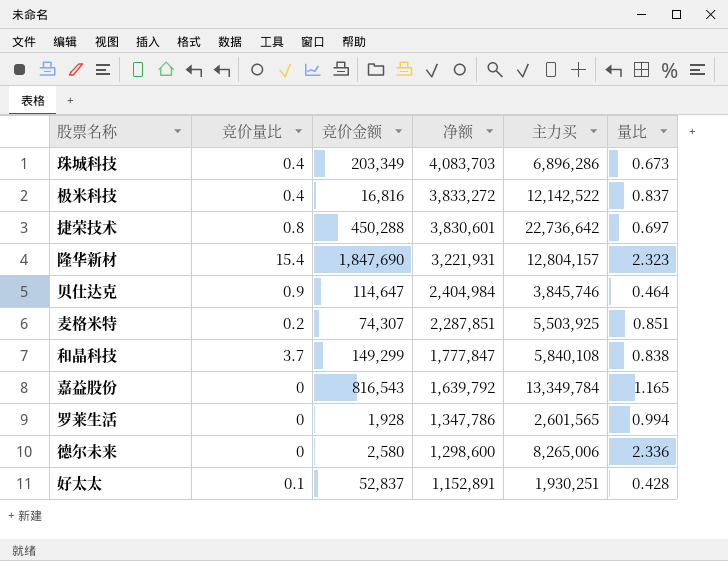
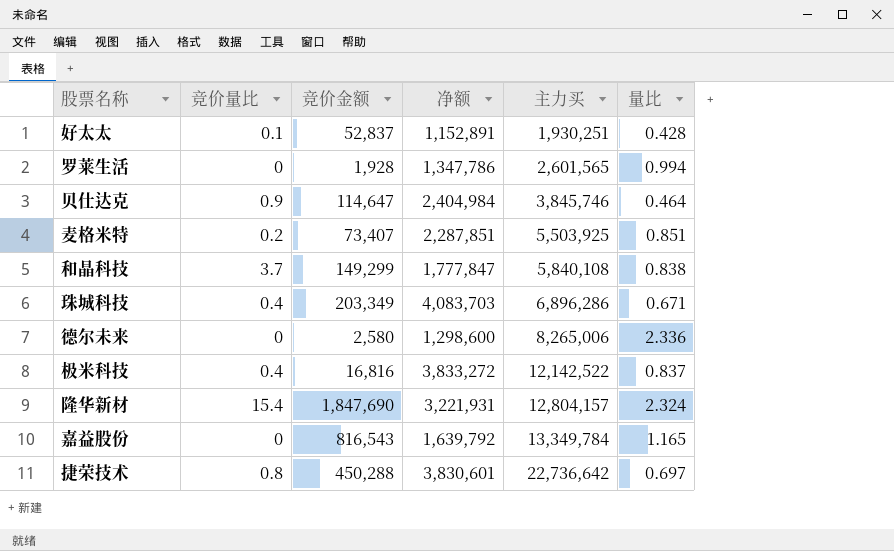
row order: 净额 descending -> 主力买 ascending
麦格米特 | 竞价金额: 74,307 -> 73,407
珠城科技 | 量比: 0.673 -> 0.671
隆华新材 | 量比: 2.323 -> 2.324

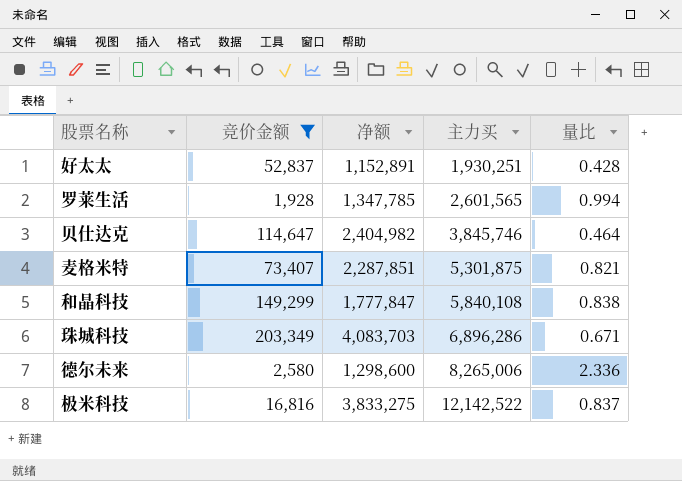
filter: none -> 竞价金额 <= 203,349
column 竞价量比 | position: 2 -> none
罗莱生活 | 净额: 1,347,786 -> 1,347,785
贝仕达克 | 净额: 2,404,984 -> 2,404,982
麦格米特 | 主力买: 5,503,925 -> 5,301,875
麦格米特 | 量比: 0.851 -> 0.821
极米科技 | 净额: 3,833,272 -> 3,833,275

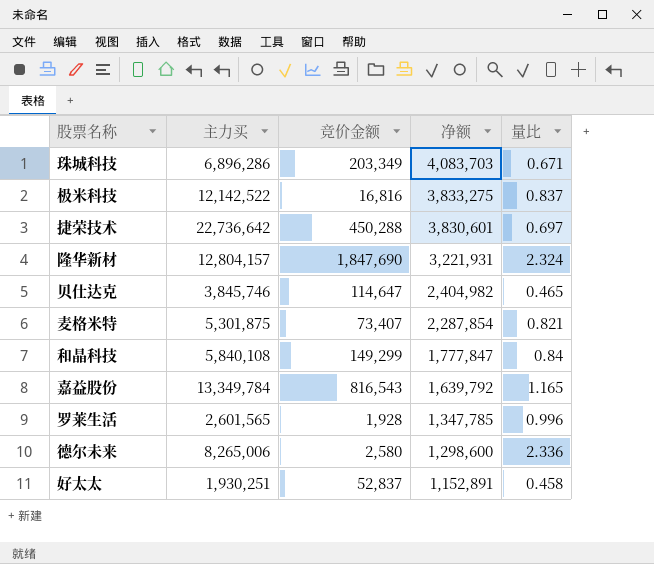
filter: 竞价金额 <= 203,349 -> none
row order: 主力买 ascending -> 净额 descending
column 主力买 | position: 4 -> 2
贝仕达克 | 量比: 0.464 -> 0.465
麦格米特 | 净额: 2,287,851 -> 2,287,854
和晶科技 | 量比: 0.838 -> 0.84
罗莱生活 | 量比: 0.994 -> 0.996
好太太 | 量比: 0.428 -> 0.458

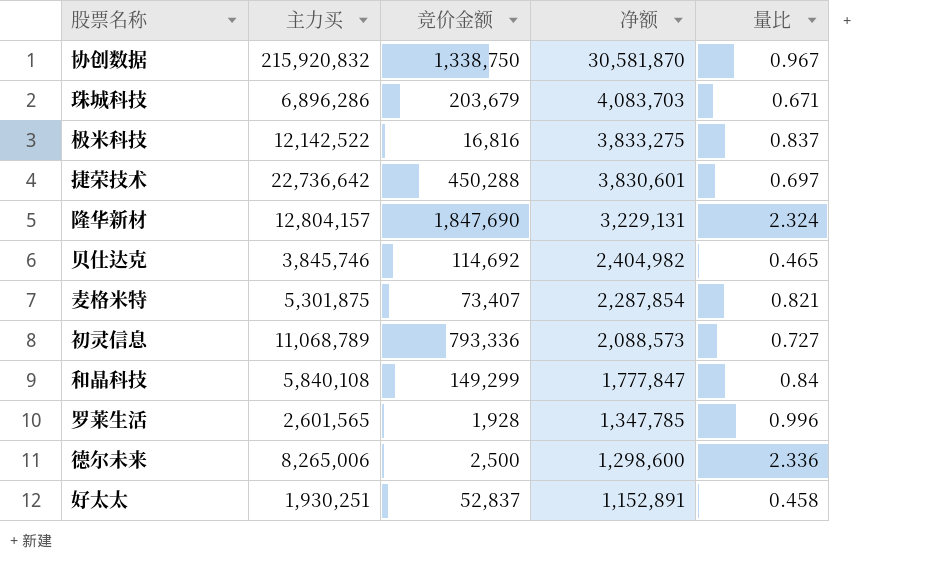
row 嘉益股份: 13,349,784 | 816,543 | 1,639,792 | 1.165 -> none
row 协创数据: none -> 215,920,832 | 1,338,750 | 30,581,870 | 0.967
珠城科技 | 竞价金额: 203,349 -> 203,679
隆华新材 | 净额: 3,221,931 -> 3,229,131
贝仕达克 | 竞价金额: 114,647 -> 114,692
row 初灵信息: none -> 11,068,789 | 793,336 | 2,088,573 | 0.727
德尔未来 | 竞价金额: 2,580 -> 2,500

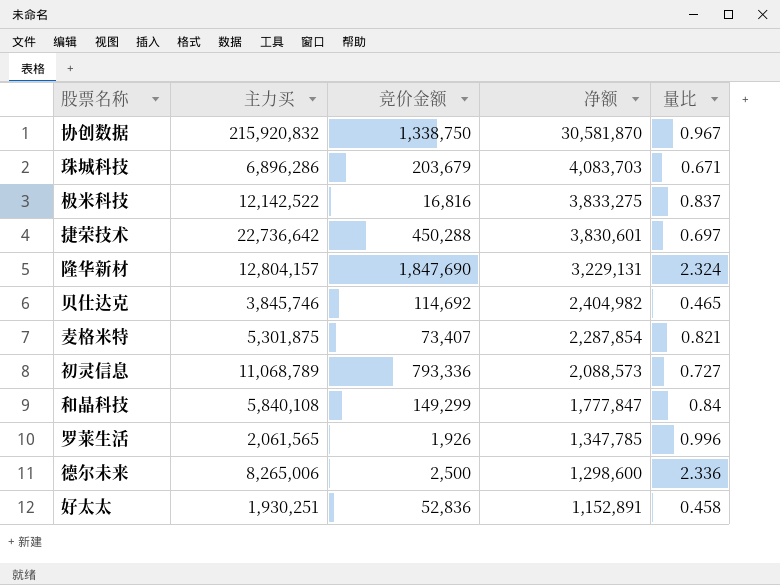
罗莱生活 | 主力买: 2,601,565 -> 2,061,565
罗莱生活 | 竞价金额: 1,928 -> 1,926
好太太 | 竞价金额: 52,837 -> 52,836

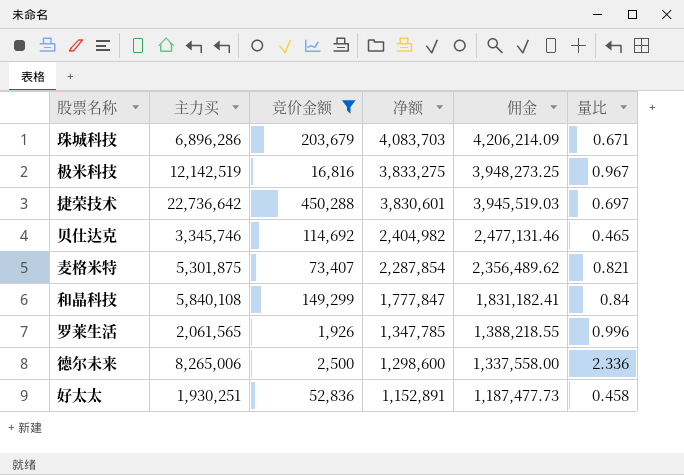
filter: none -> 竞价金额 <= 450,288
column 佣金 | formula: none -> [净额] * 1.03
极米科技 | 主力买: 12,142,522 -> 12,142,519
极米科技 | 量比: 0.837 -> 0.967
贝仕达克 | 主力买: 3,845,746 -> 3,345,746

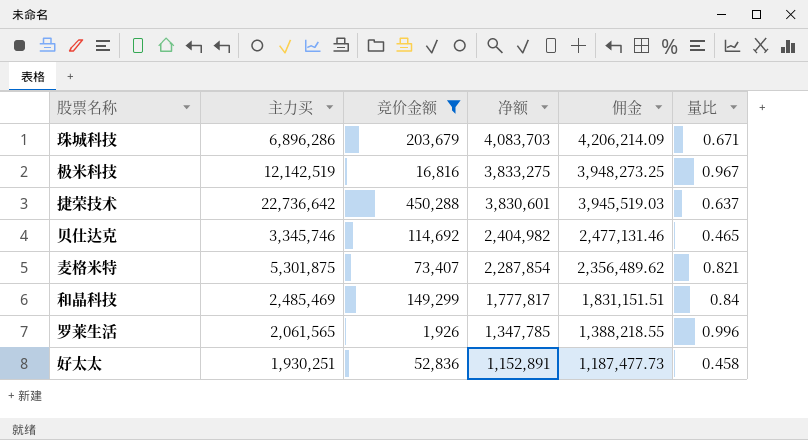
row 德尔未来: 8,265,006 | 2,500 | 1,298,600 | 1,337,558.00 | 2.336 -> none
捷荣技术 | 量比: 0.697 -> 0.637
和晶科技 | 主力买: 5,840,108 -> 2,485,469
和晶科技 | 净额: 1,777,847 -> 1,777,817
和晶科技 | 佣金: 1,831,182.41 -> 1,831,151.51

